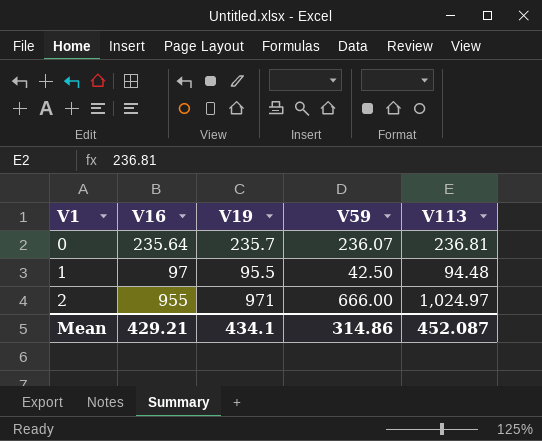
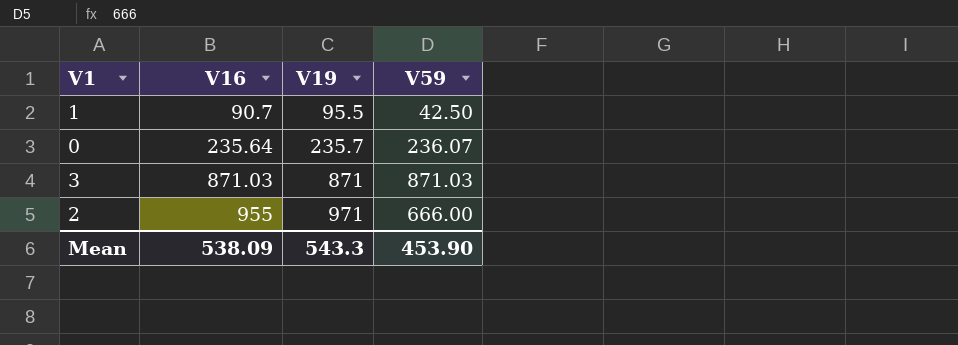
row order: V1 ascending -> V16 ascending
column V113 | position: 5 -> none
1 | V16: 97 -> 90.7
row 3: none -> 871.03 | 871 | 871.03
Mean | V16: 429.21 -> 538.09
Mean | V19: 434.1 -> 543.3
Mean | V59: 314.86 -> 453.90

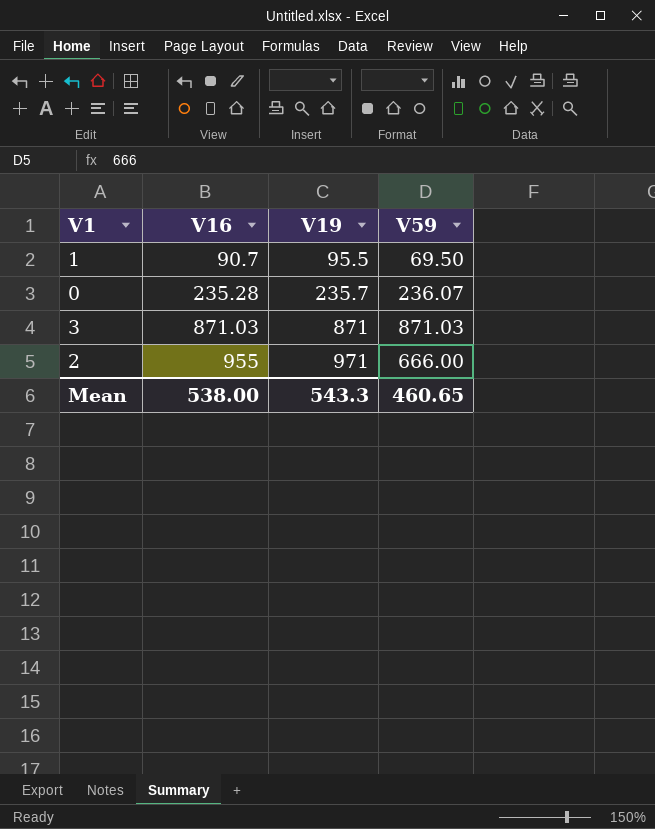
1 | V59: 42.50 -> 69.50
0 | V16: 235.64 -> 235.28
Mean | V16: 538.09 -> 538.00
Mean | V59: 453.90 -> 460.65

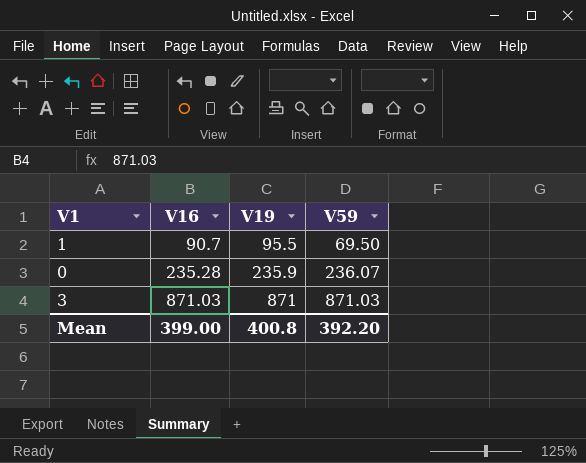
row 2: 955 | 971 | 666.00 -> none
0 | V19: 235.7 -> 235.9
Mean | V16: 538.00 -> 399.00
Mean | V19: 543.3 -> 400.8
Mean | V59: 460.65 -> 392.20

